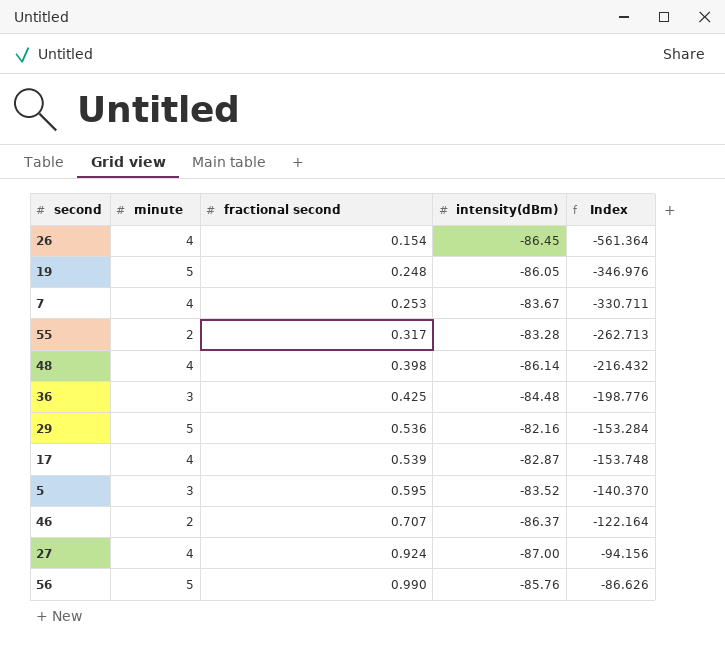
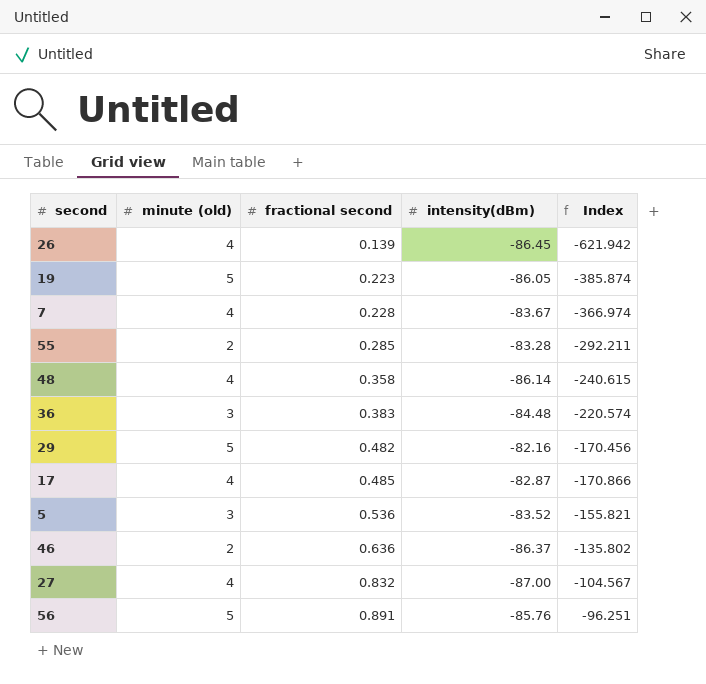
column name: minute -> minute (old)
26 | fractional second: 0.154 -> 0.139
26 | Index: -561.364 -> -621.942
19 | fractional second: 0.248 -> 0.223
19 | Index: -346.976 -> -385.874
7 | fractional second: 0.253 -> 0.228
7 | Index: -330.711 -> -366.974
55 | fractional second: 0.317 -> 0.285
55 | Index: -262.713 -> -292.211
48 | fractional second: 0.398 -> 0.358
48 | Index: -216.432 -> -240.615
36 | fractional second: 0.425 -> 0.383
36 | Index: -198.776 -> -220.574
29 | fractional second: 0.536 -> 0.482
29 | Index: -153.284 -> -170.456
17 | fractional second: 0.539 -> 0.485
17 | Index: -153.748 -> -170.866
5 | fractional second: 0.595 -> 0.536
5 | Index: -140.370 -> -155.821
46 | fractional second: 0.707 -> 0.636
46 | Index: -122.164 -> -135.802
27 | fractional second: 0.924 -> 0.832
27 | Index: -94.156 -> -104.567
56 | fractional second: 0.990 -> 0.891
56 | Index: -86.626 -> -96.251

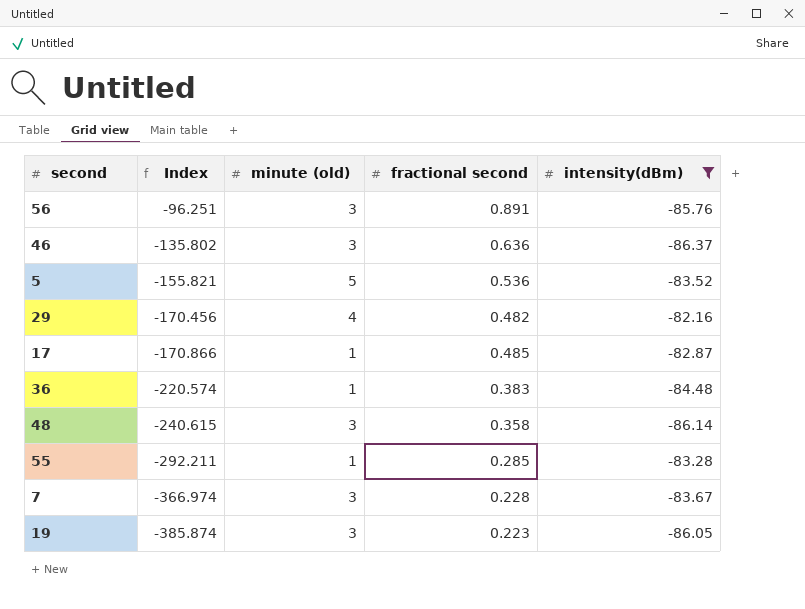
filter: none -> intensity(dBm) >= -86.37
row order: fractional second ascending -> Index descending
column Index | position: 5 -> 2
56 | minute (old): 5 -> 3
46 | minute (old): 2 -> 3
5 | minute (old): 3 -> 5
29 | minute (old): 5 -> 4
17 | minute (old): 4 -> 1
36 | minute (old): 3 -> 1
48 | minute (old): 4 -> 3
55 | minute (old): 2 -> 1
7 | minute (old): 4 -> 3
19 | minute (old): 5 -> 3

